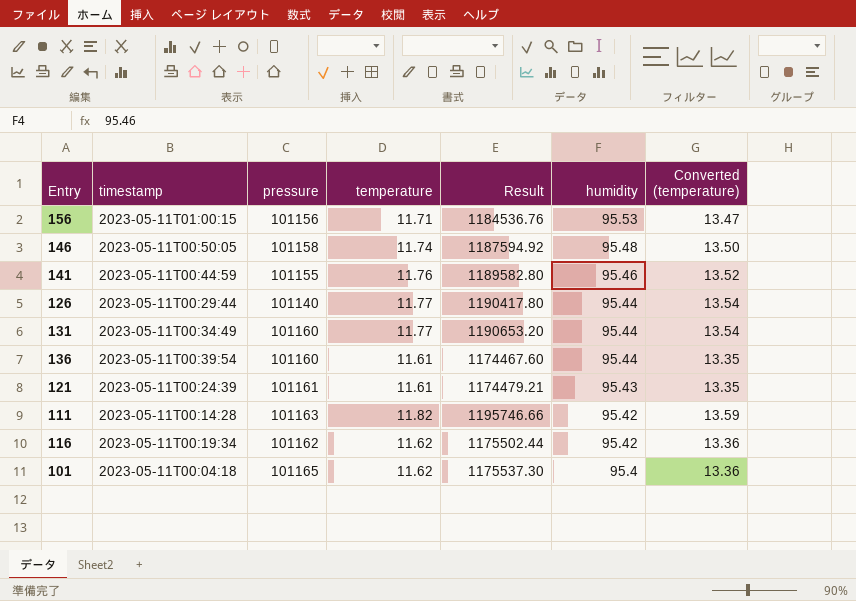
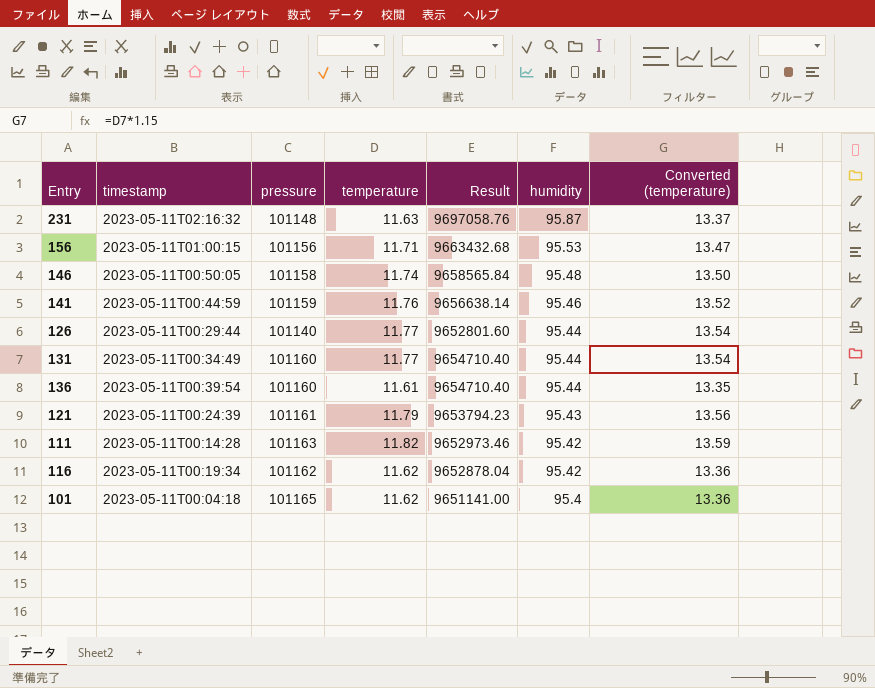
column Result | formula: [pressure] * [temperature] -> [pressure] * [humidity]
row 231: none -> 2023-05-11T02:16:32 | 101148 | 11.63 | 9697058.76 | 95.87 | 13.37
141 | pressure: 101155 -> 101159
121 | temperature: 11.61 -> 11.79
121 | Converted (temperature): 13.35 -> 13.56

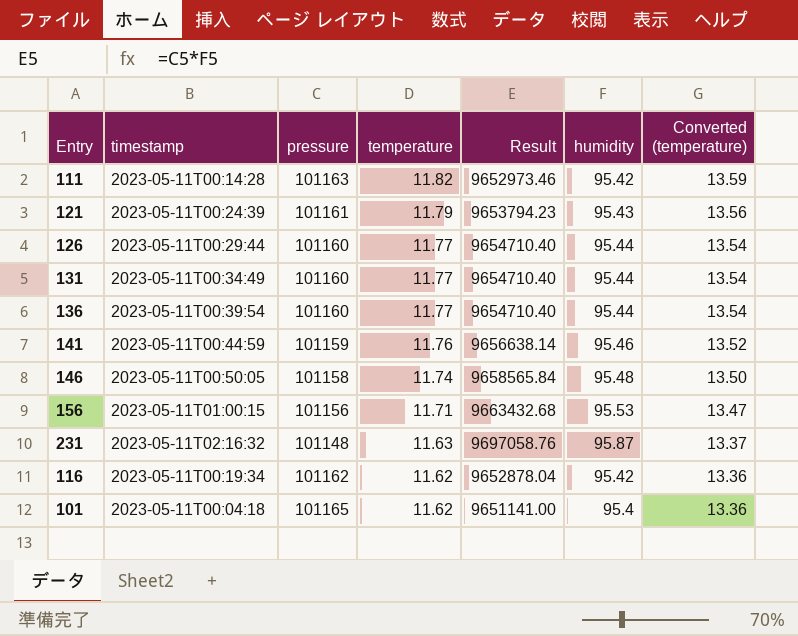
row order: humidity descending -> temperature descending
126 | pressure: 101140 -> 101160
126 | Result: 9652801.60 -> 9654710.40
136 | temperature: 11.61 -> 11.77
136 | Converted (temperature): 13.35 -> 13.54

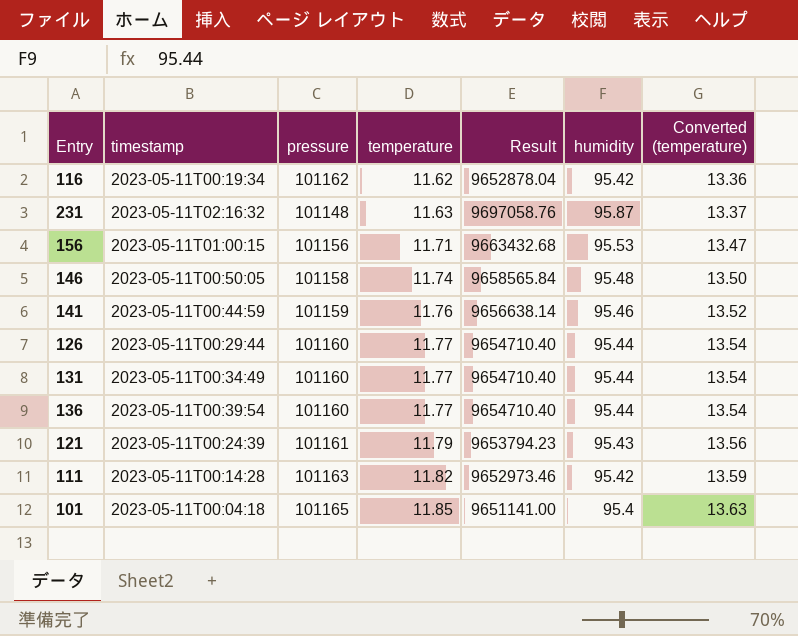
row order: temperature descending -> temperature ascending
101 | temperature: 11.62 -> 11.85
101 | Converted (temperature): 13.36 -> 13.63

